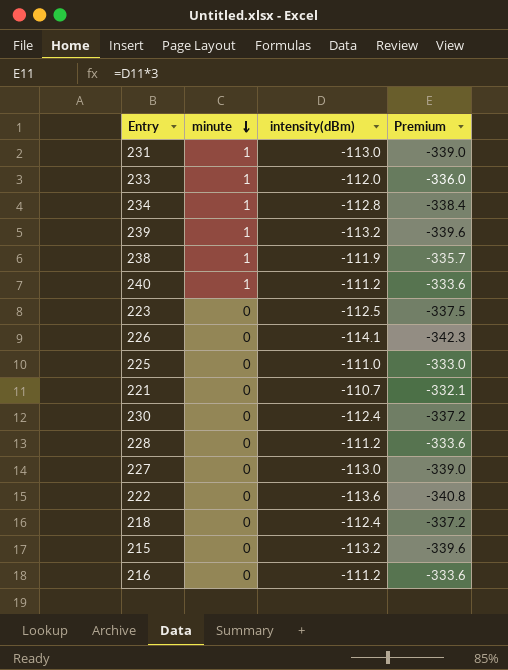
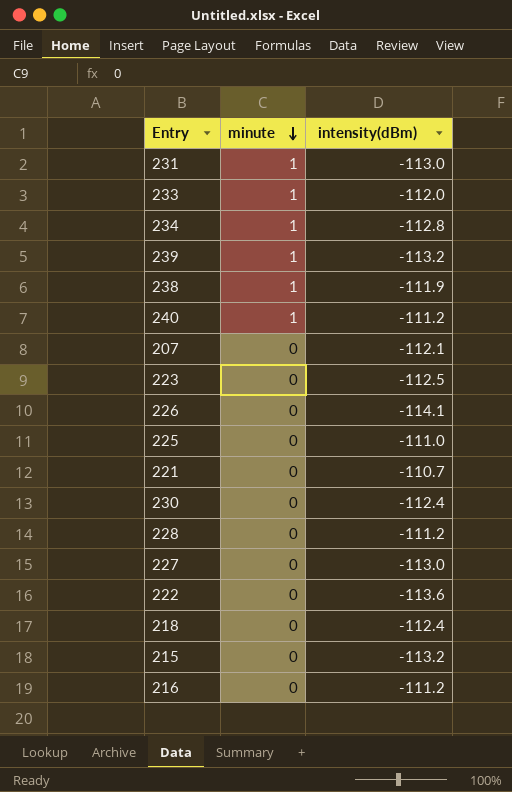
column Premium | formula: [intensity(dBm)] * 3 -> none
row 207: none -> 0 | -112.1

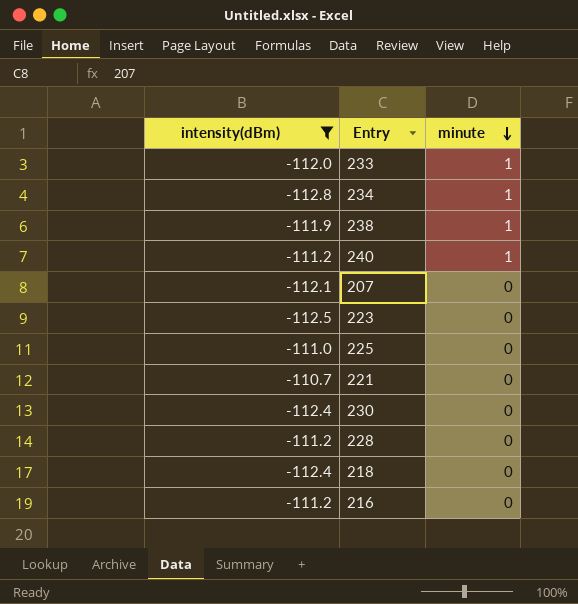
filter: none -> intensity(dBm) >= -112.8
column intensity(dBm) | position: 3 -> 1

